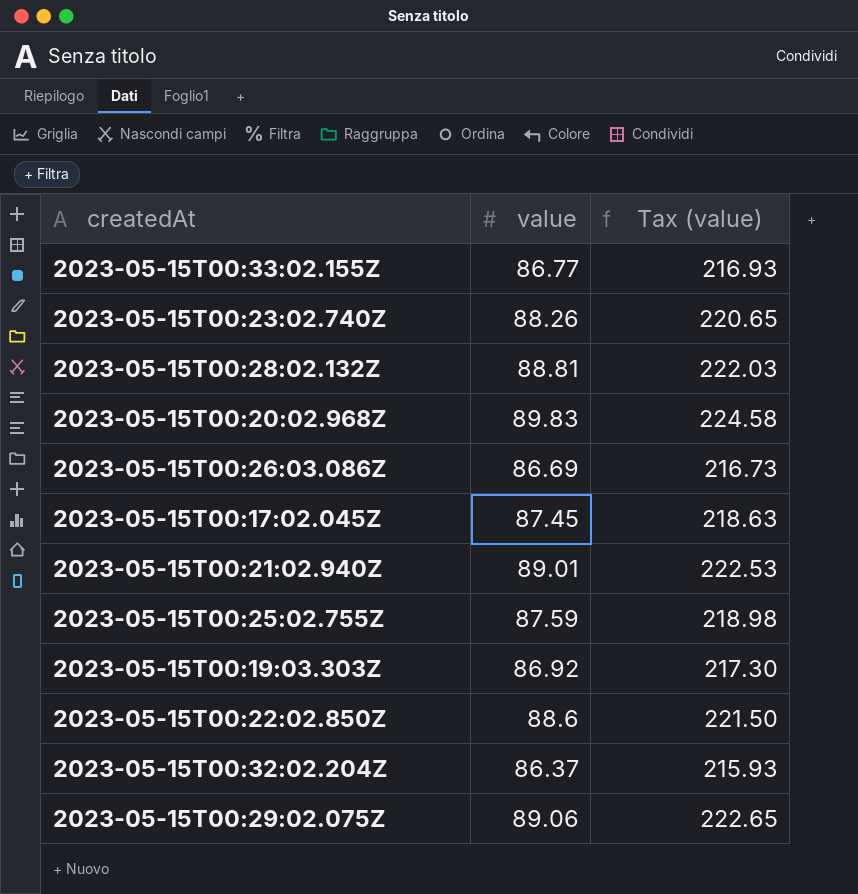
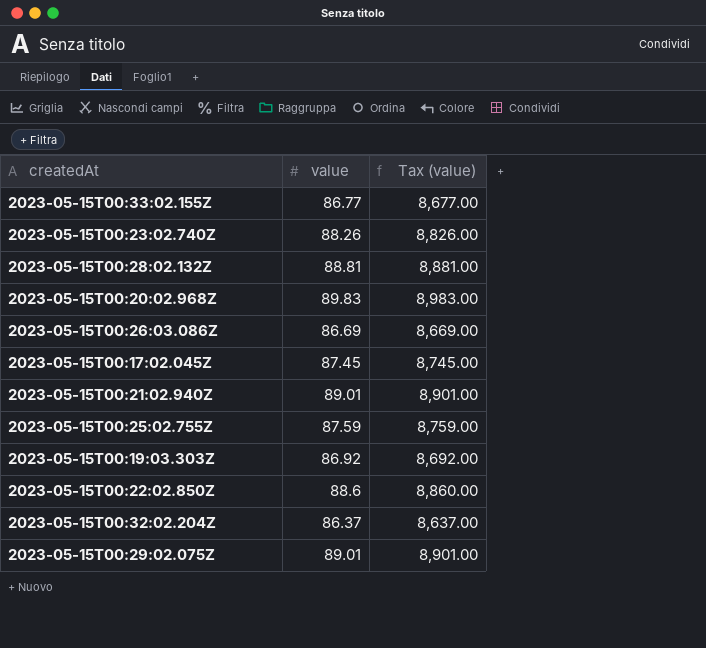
column Tax (value) | formula: [value] * 2.5 -> [value] * 100
2023-05-15T00:29:02.075Z | value: 89.06 -> 89.01

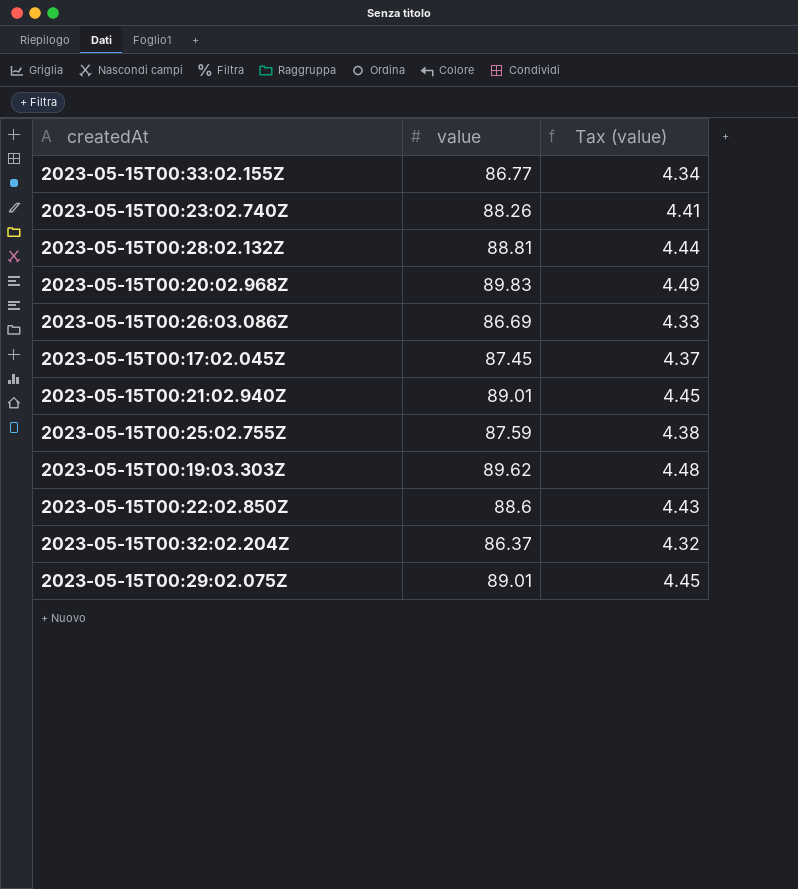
column Tax (value) | formula: [value] * 100 -> [value] * 0.05
2023-05-15T00:19:03.303Z | value: 86.92 -> 89.62

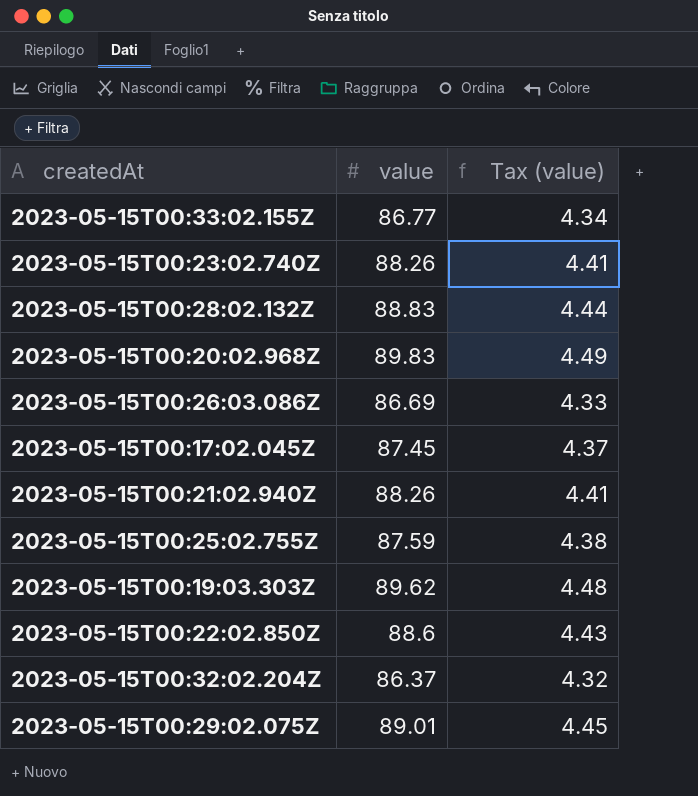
2023-05-15T00:28:02.132Z | value: 88.81 -> 88.83
2023-05-15T00:21:02.940Z | value: 89.01 -> 88.26
2023-05-15T00:21:02.940Z | Tax (value): 4.45 -> 4.41

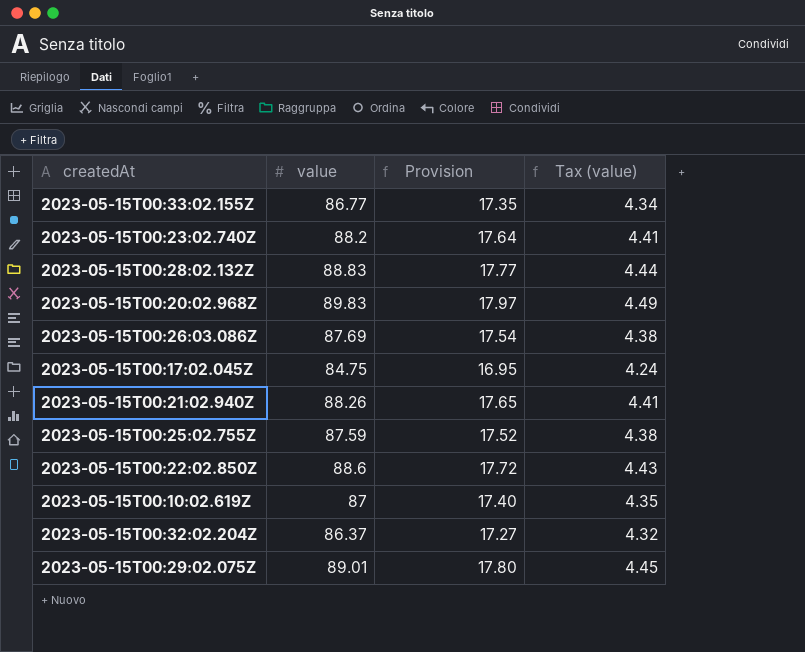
column Provision | formula: none -> [value] * 0.2
row 2023-05-15T00:19:03.303Z: 89.62 | 4.48 -> none
2023-05-15T00:23:02.740Z | value: 88.26 -> 88.2
2023-05-15T00:26:03.086Z | value: 86.69 -> 87.69
2023-05-15T00:26:03.086Z | Tax (value): 4.33 -> 4.38
2023-05-15T00:17:02.045Z | value: 87.45 -> 84.75
2023-05-15T00:17:02.045Z | Tax (value): 4.37 -> 4.24
row 2023-05-15T00:10:02.619Z: none -> 87 | 17.40 | 4.35

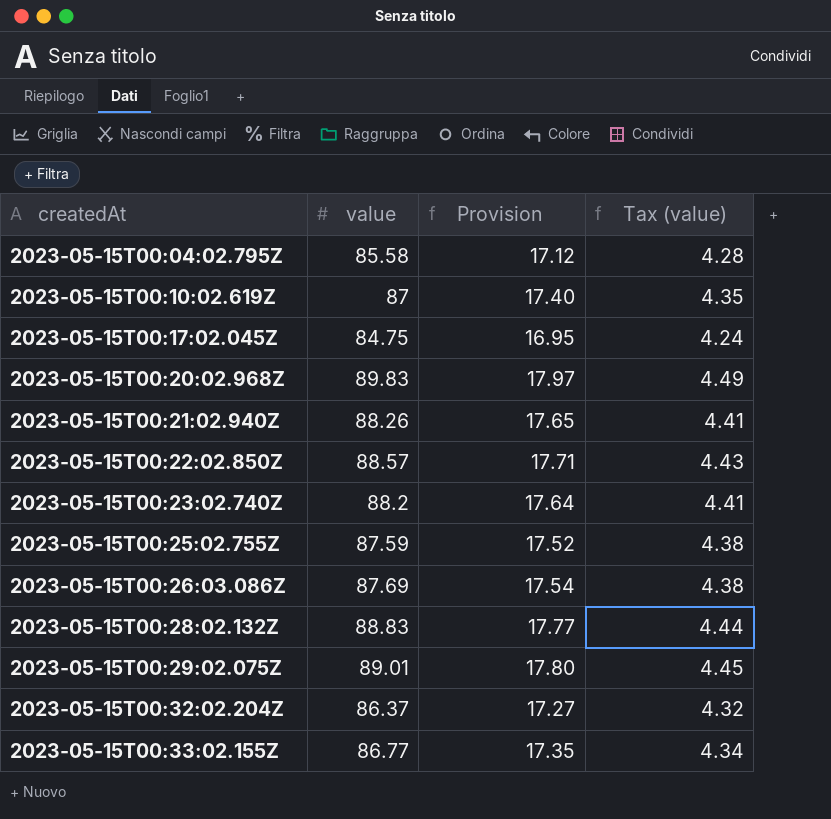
row order: none -> createdAt ascending
row 2023-05-15T00:04:02.795Z: none -> 85.58 | 17.12 | 4.28
2023-05-15T00:22:02.850Z | value: 88.6 -> 88.57
2023-05-15T00:22:02.850Z | Provision: 17.72 -> 17.71

